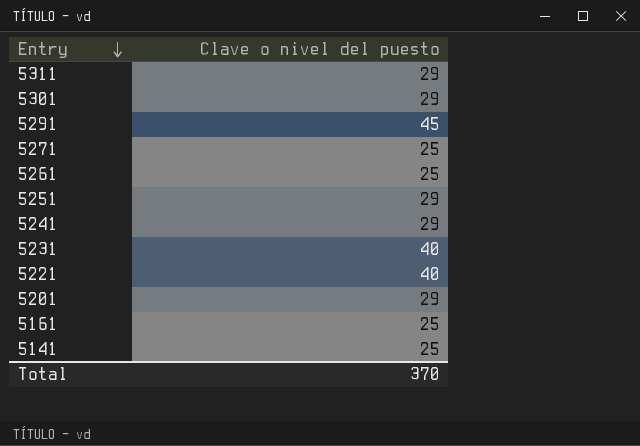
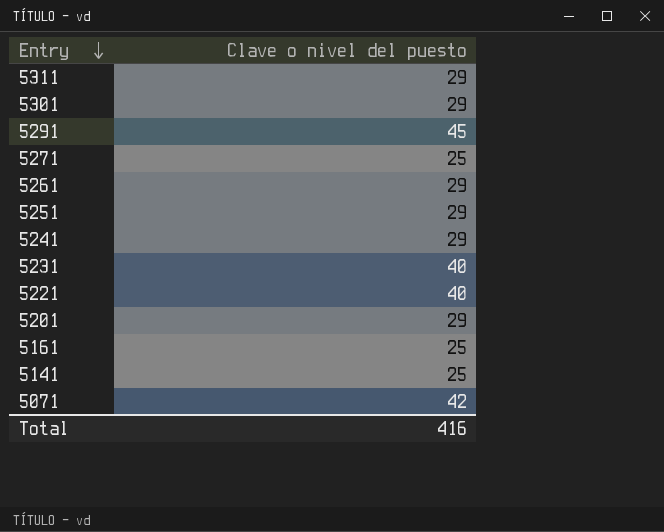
5261 | Clave o nivel del puesto: 25 -> 29
row 5071: none -> 42
Total | Clave o nivel del puesto: 370 -> 416

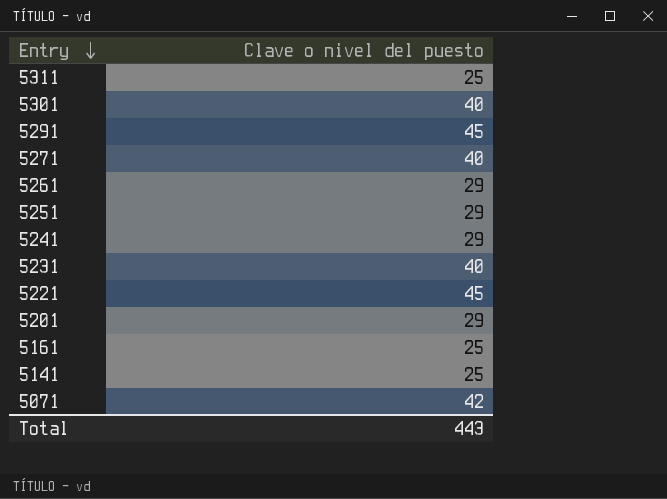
5311 | Clave o nivel del puesto: 29 -> 25
5301 | Clave o nivel del puesto: 29 -> 40
5271 | Clave o nivel del puesto: 25 -> 40
5221 | Clave o nivel del puesto: 40 -> 45
Total | Clave o nivel del puesto: 416 -> 443

